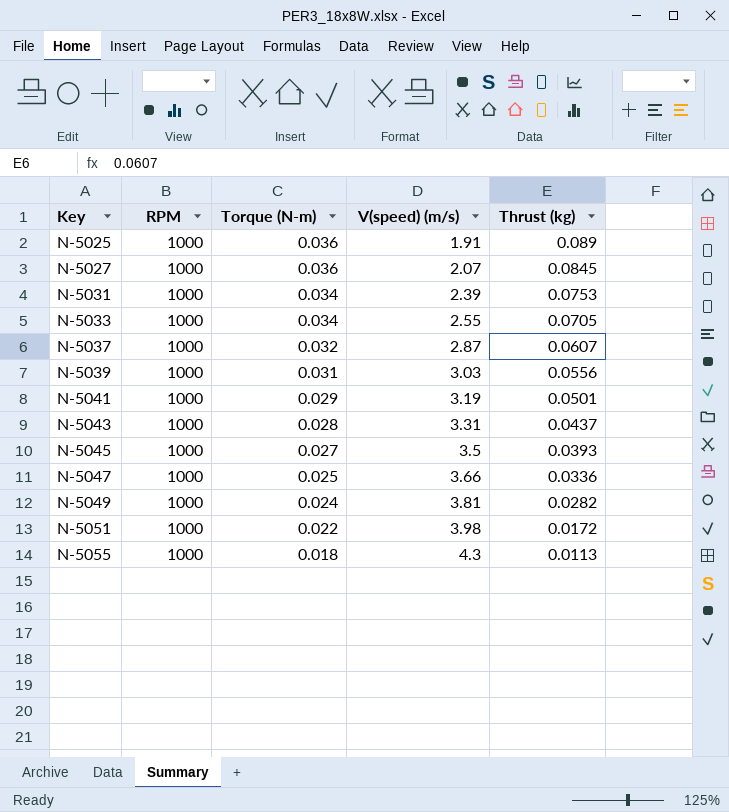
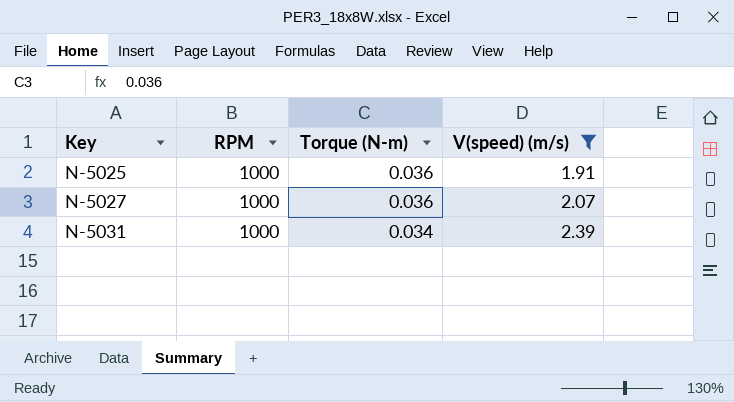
filter: none -> V(speed) (m/s) <= 2.39
column Thrust (kg) | position: 5 -> none

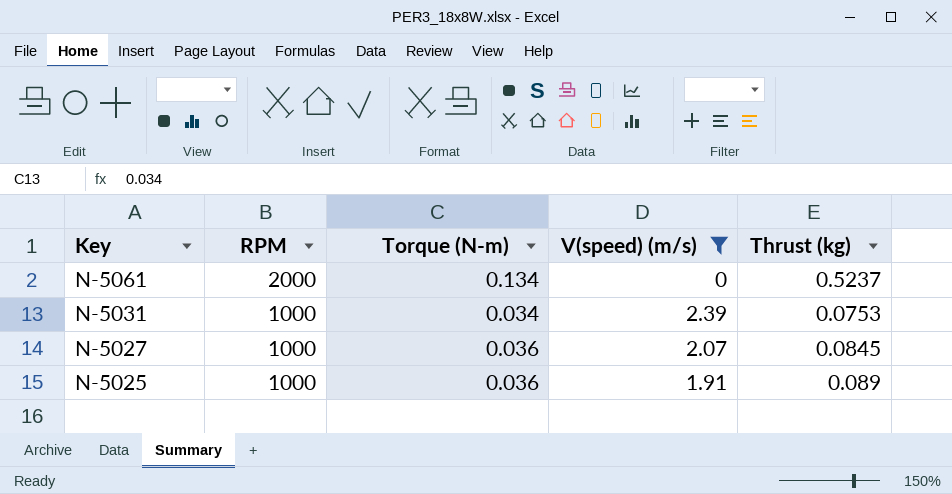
row order: Key ascending -> Key descending
column Thrust (kg) | position: none -> 5
row N-5061: none -> 2000 | 0.134 | 0 | 0.5237

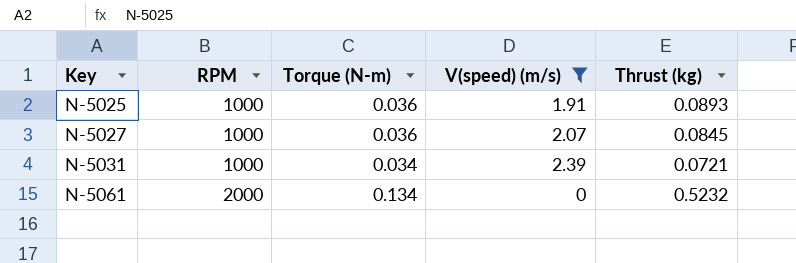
row order: Key descending -> Key ascending
N-5025 | Thrust (kg): 0.089 -> 0.0893
N-5031 | Thrust (kg): 0.0753 -> 0.0721
N-5061 | Thrust (kg): 0.5237 -> 0.5232

